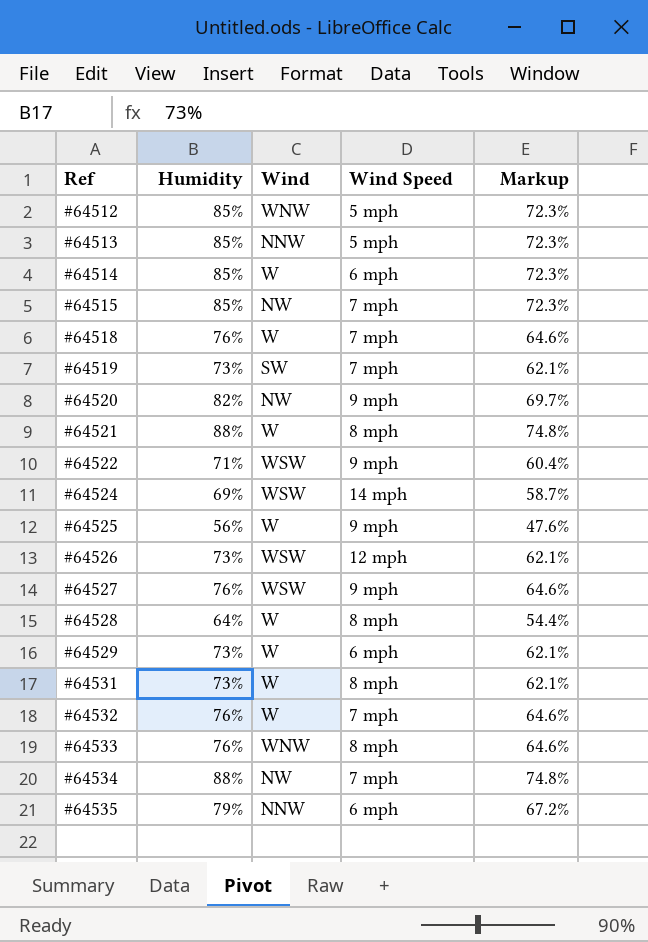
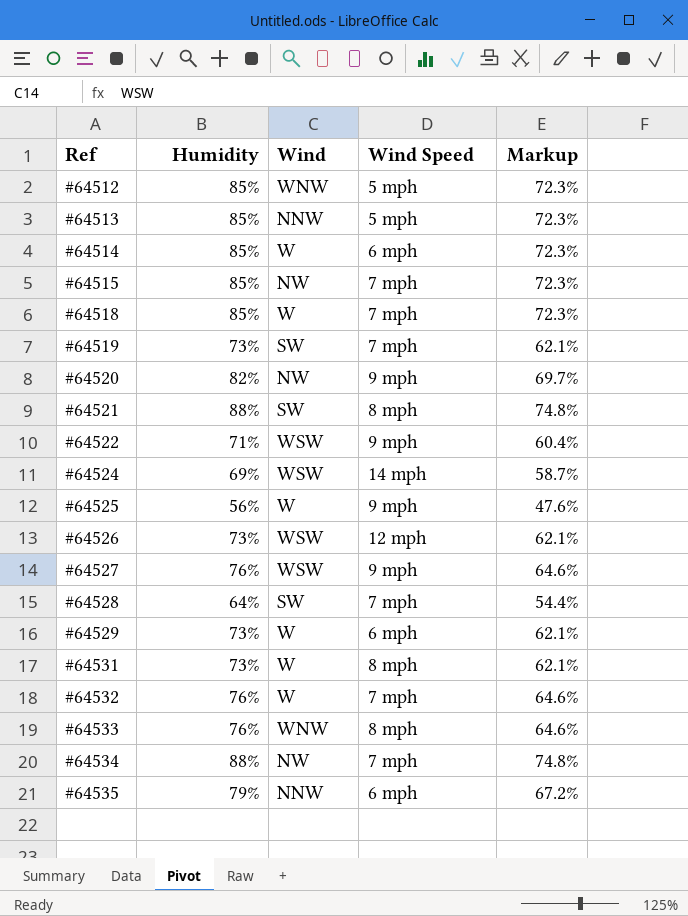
#64518 | Humidity: 76% -> 85%
#64518 | Markup: 64.6% -> 72.3%
#64521 | Wind: W -> SW
#64528 | Wind: W -> SW
#64528 | Wind Speed: 8 mph -> 7 mph

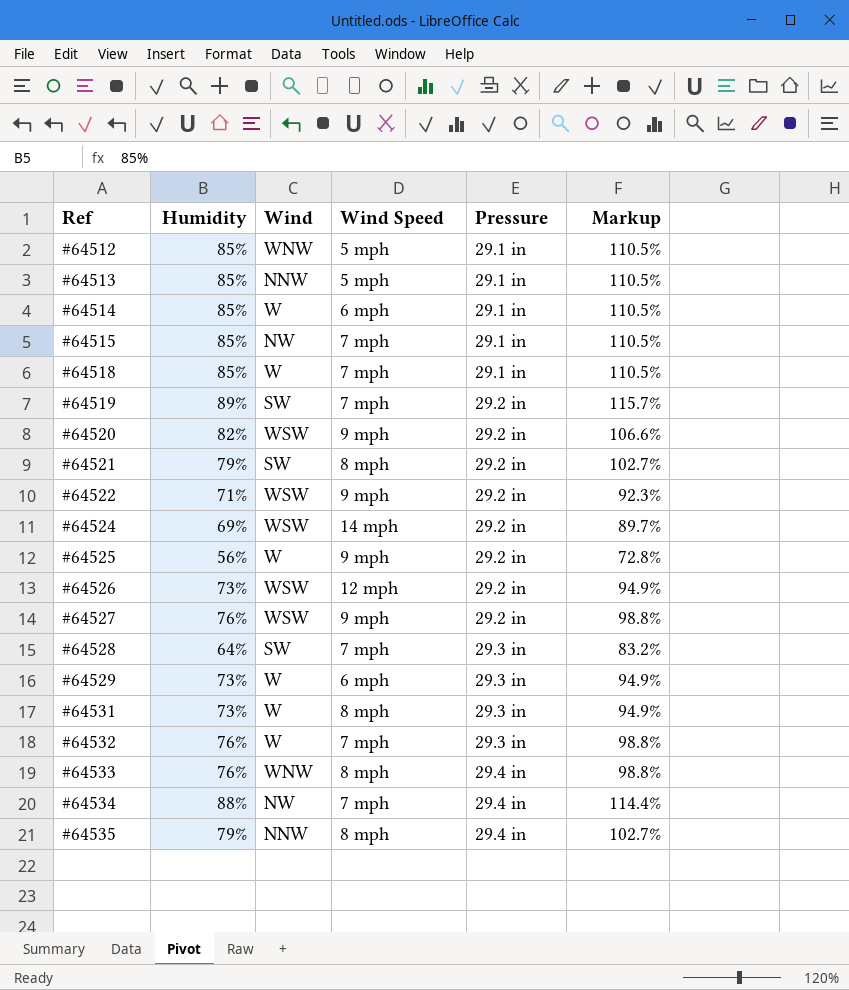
column Pressure | position: none -> 5
column Markup | formula: [Humidity] * 0.85 -> [Humidity] * 1.3
#64519 | Humidity: 73% -> 89%
#64520 | Wind: NW -> WSW
#64521 | Humidity: 88% -> 79%
#64535 | Wind Speed: 6 mph -> 8 mph

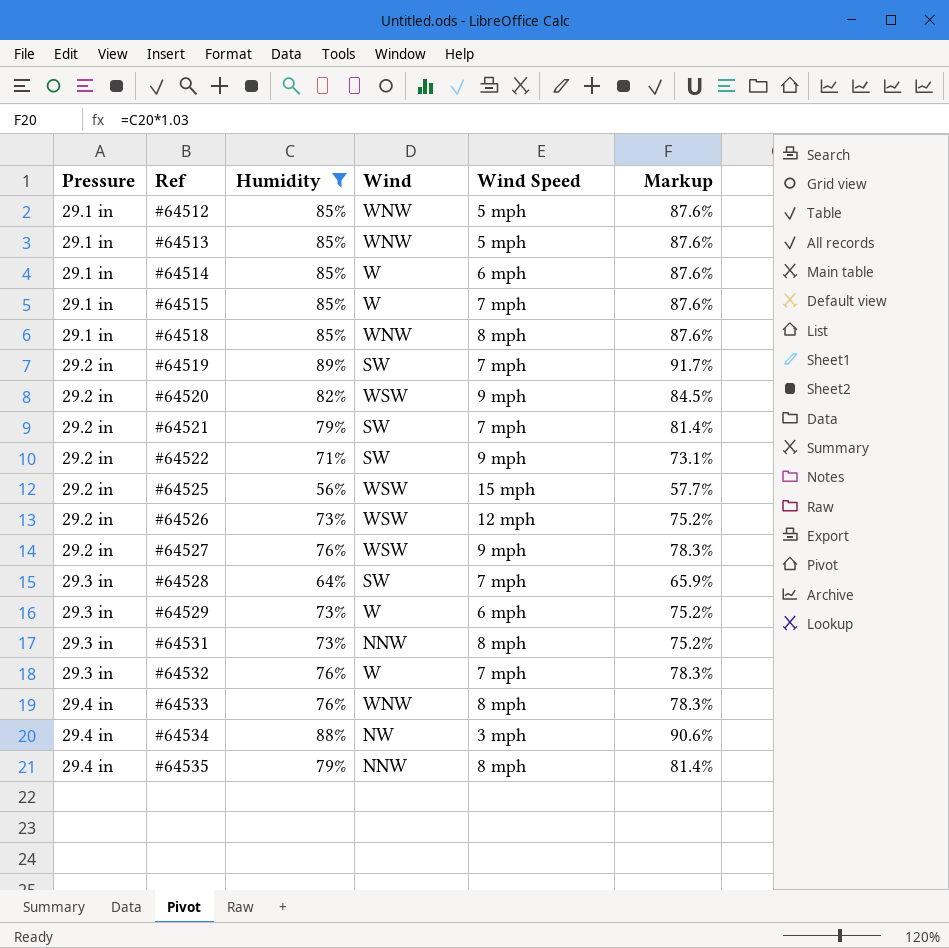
filter: none -> Humidity != 69%
column Pressure | position: 5 -> 1
column Markup | formula: [Humidity] * 1.3 -> [Humidity] * 1.03
#64513 | Wind: NNW -> WNW
#64515 | Wind: NW -> W
#64518 | Wind: W -> WNW
#64518 | Wind Speed: 7 mph -> 8 mph
#64521 | Wind Speed: 8 mph -> 7 mph
#64522 | Wind: WSW -> SW
#64525 | Wind: W -> WSW
#64525 | Wind Speed: 9 mph -> 15 mph
#64531 | Wind: W -> NNW
#64534 | Wind Speed: 7 mph -> 3 mph

